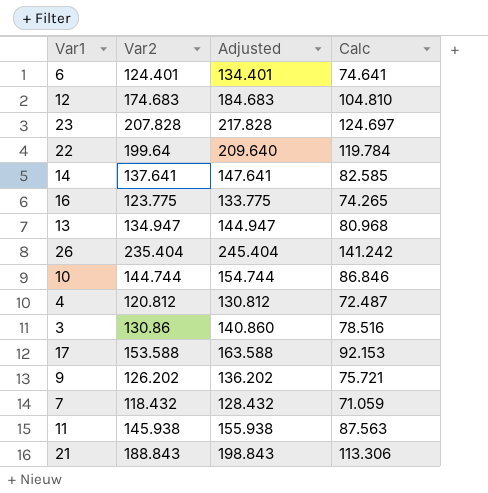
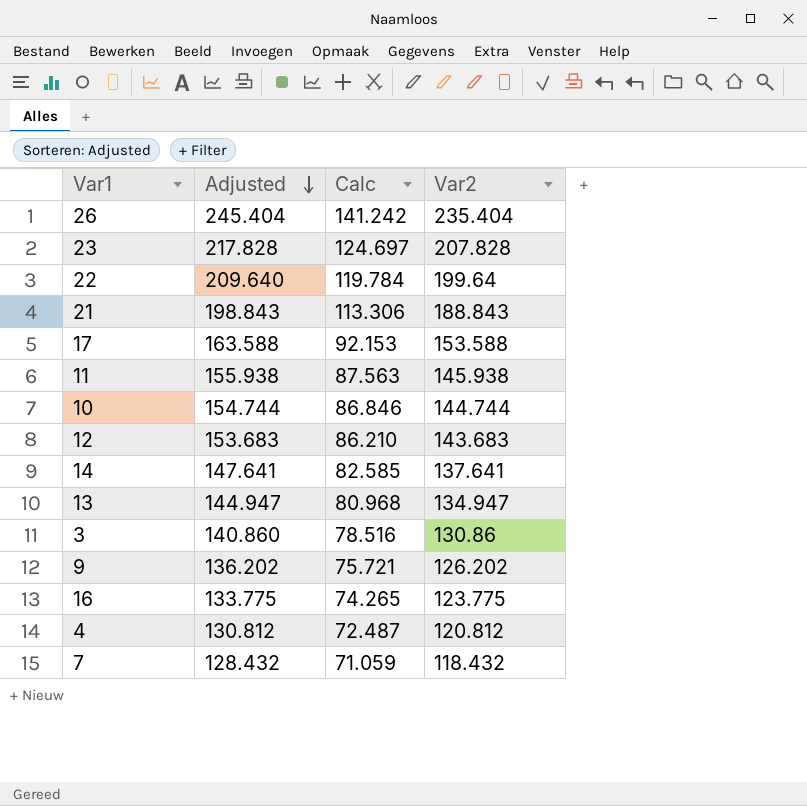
row order: none -> Adjusted descending
column Var2 | position: 2 -> 4
row 6: 124.401 | 134.401 | 74.641 -> none
12 | Adjusted: 184.683 -> 153.683
12 | Calc: 104.810 -> 86.210
12 | Var2: 174.683 -> 143.683

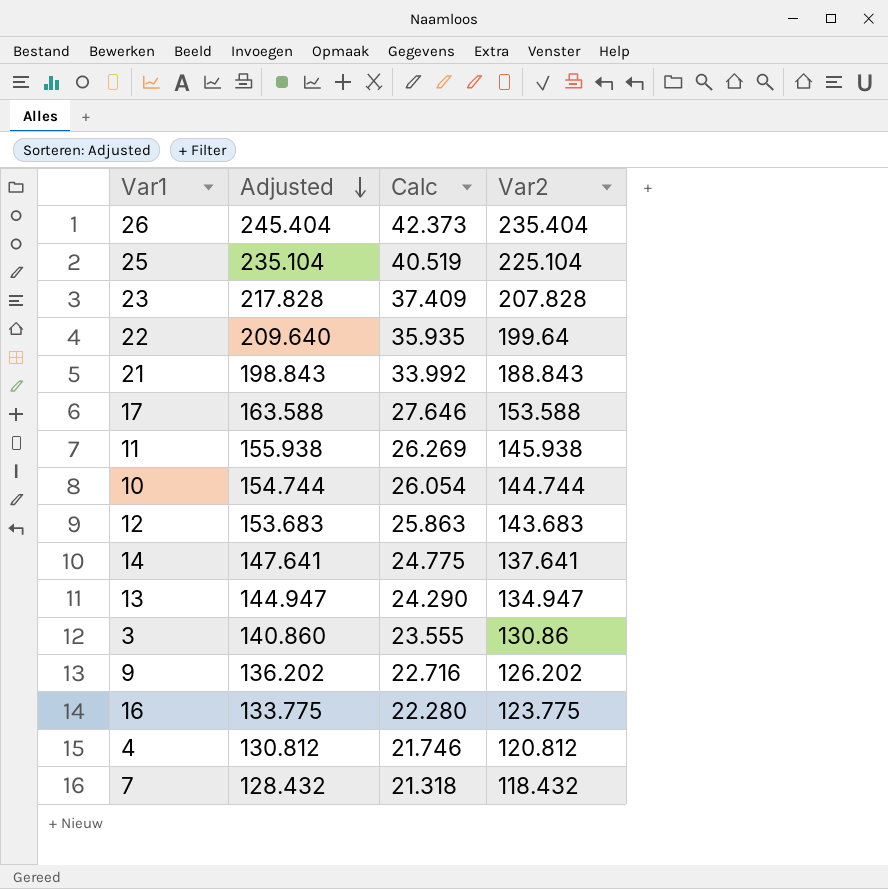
column Calc | formula: [Var2] * 0.6 -> [Var2] * 0.18
row 25: none -> 235.104 | 40.519 | 225.104

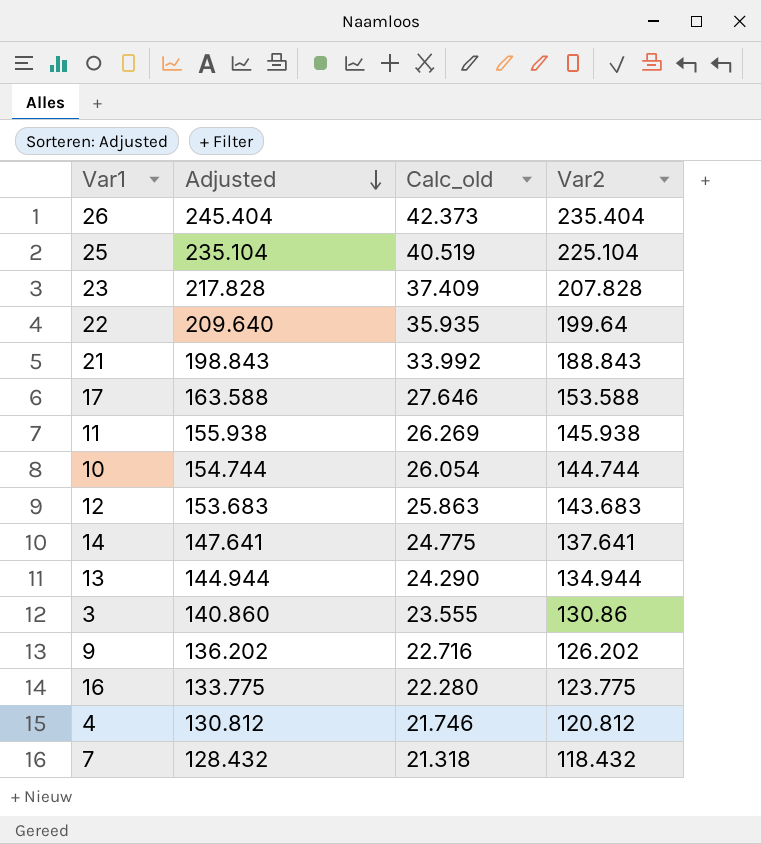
column name: Calc -> Calc_old
13 | Adjusted: 144.947 -> 144.944
13 | Var2: 134.947 -> 134.944

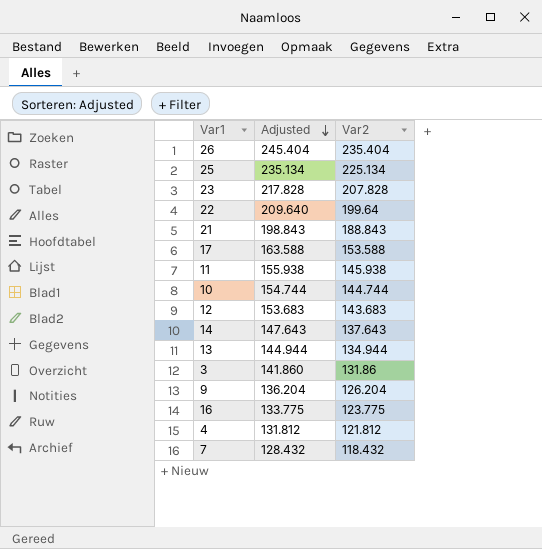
column Calc_old | formula: [Var2] * 0.18 -> none
25 | Adjusted: 235.104 -> 235.134
25 | Var2: 225.104 -> 225.134
14 | Adjusted: 147.641 -> 147.643
14 | Var2: 137.641 -> 137.643
3 | Adjusted: 140.860 -> 141.860
3 | Var2: 130.86 -> 131.86
9 | Adjusted: 136.202 -> 136.204
9 | Var2: 126.202 -> 126.204
4 | Adjusted: 130.812 -> 131.812
4 | Var2: 120.812 -> 121.812

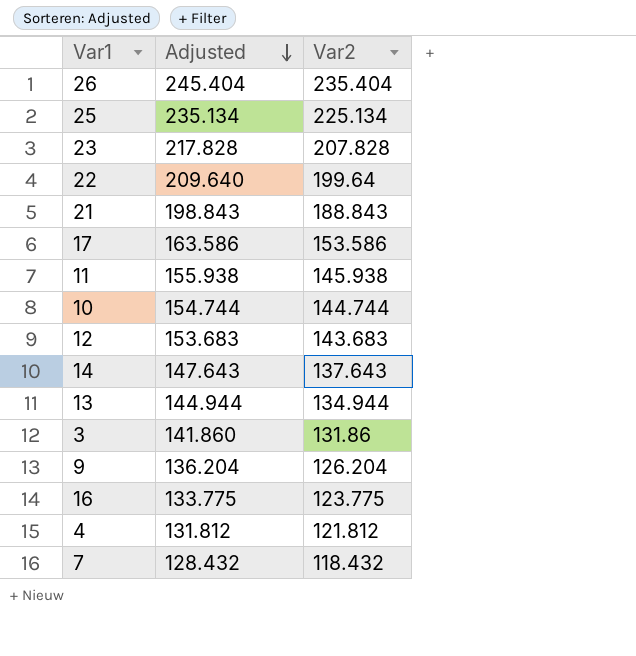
17 | Adjusted: 163.588 -> 163.586
17 | Var2: 153.588 -> 153.586

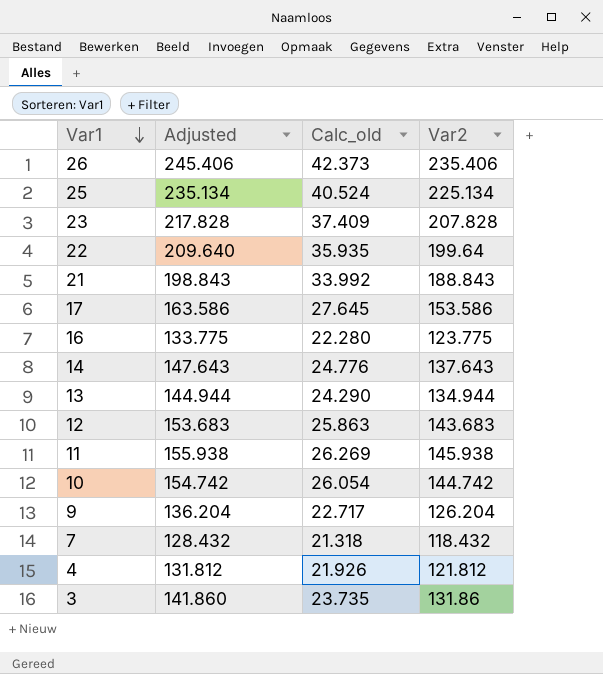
row order: Adjusted descending -> Var1 descending
column Calc_old | formula: none -> [Var2] * 0.18
26 | Adjusted: 245.404 -> 245.406
26 | Var2: 235.404 -> 235.406
10 | Adjusted: 154.744 -> 154.742
10 | Var2: 144.744 -> 144.742

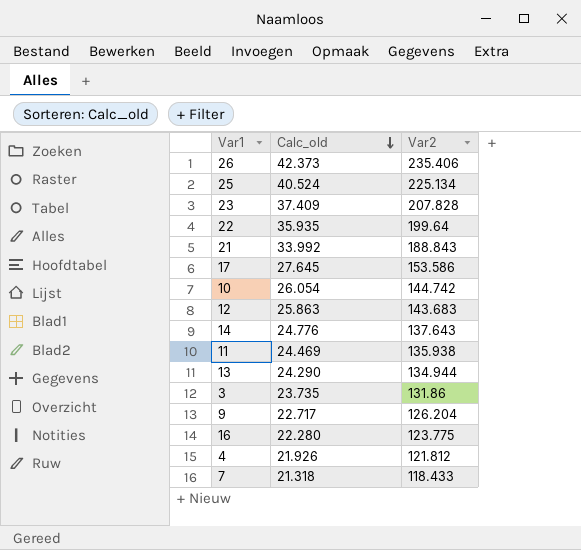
row order: Var1 descending -> Calc_old descending
column Adjusted | formula: [Var2] + 10 -> none
11 | Calc_old: 26.269 -> 24.469
11 | Var2: 145.938 -> 135.938
7 | Var2: 118.432 -> 118.433

